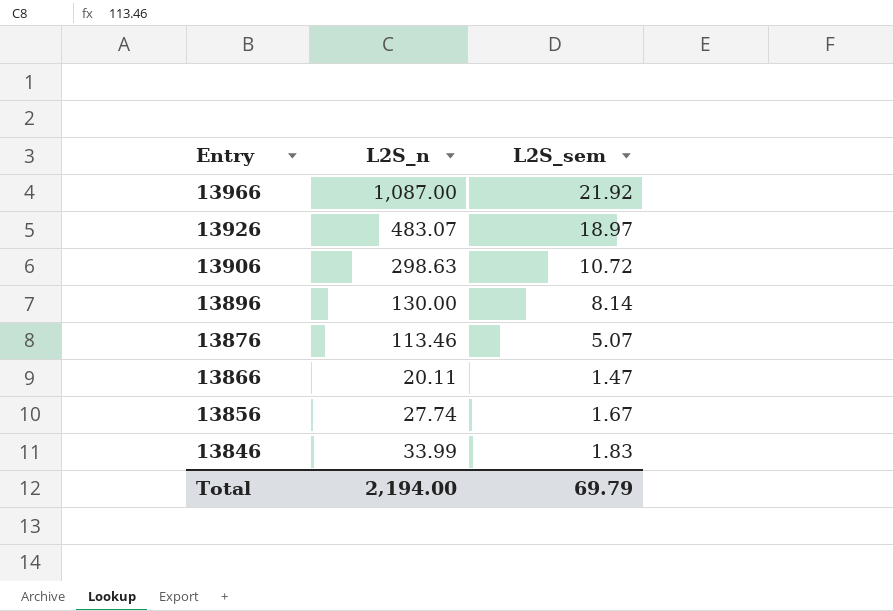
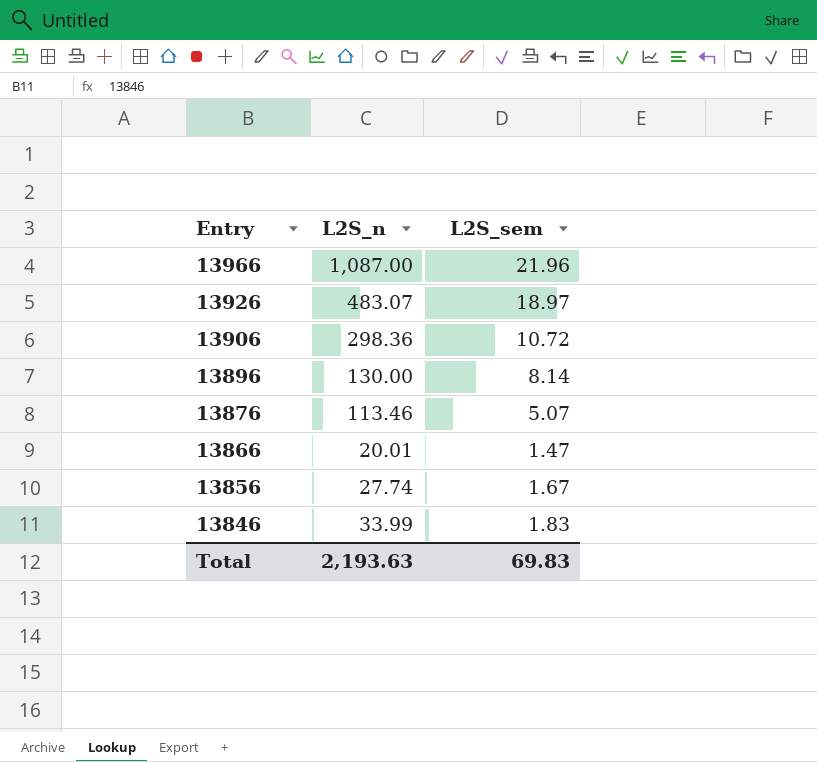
13966 | L2S_sem: 21.92 -> 21.96
13906 | L2S_n: 298.63 -> 298.36
13866 | L2S_n: 20.11 -> 20.01
Total | L2S_n: 2,194.00 -> 2,193.63
Total | L2S_sem: 69.79 -> 69.83

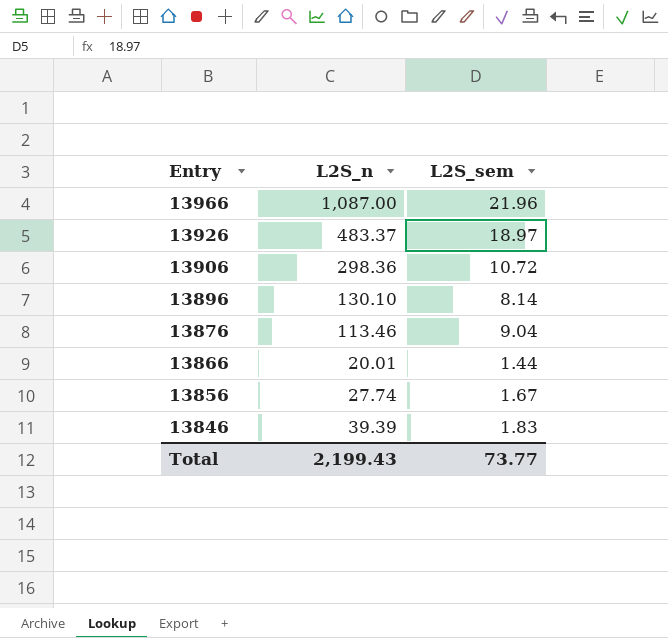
13926 | L2S_n: 483.07 -> 483.37
13896 | L2S_n: 130.00 -> 130.10
13876 | L2S_sem: 5.07 -> 9.04
13866 | L2S_sem: 1.47 -> 1.44
13846 | L2S_n: 33.99 -> 39.39
Total | L2S_n: 2,193.63 -> 2,199.43
Total | L2S_sem: 69.83 -> 73.77

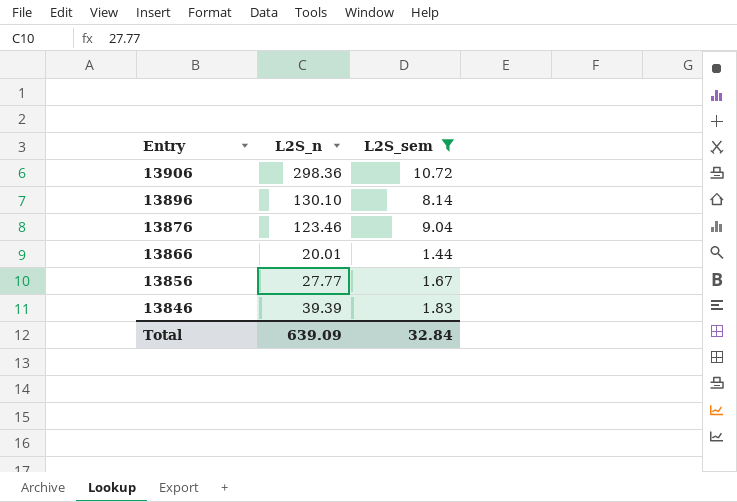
filter: none -> L2S_sem <= 10.72
13876 | L2S_n: 113.46 -> 123.46
13856 | L2S_n: 27.74 -> 27.77
Total | L2S_n: 2,199.43 -> 639.09
Total | L2S_sem: 73.77 -> 32.84

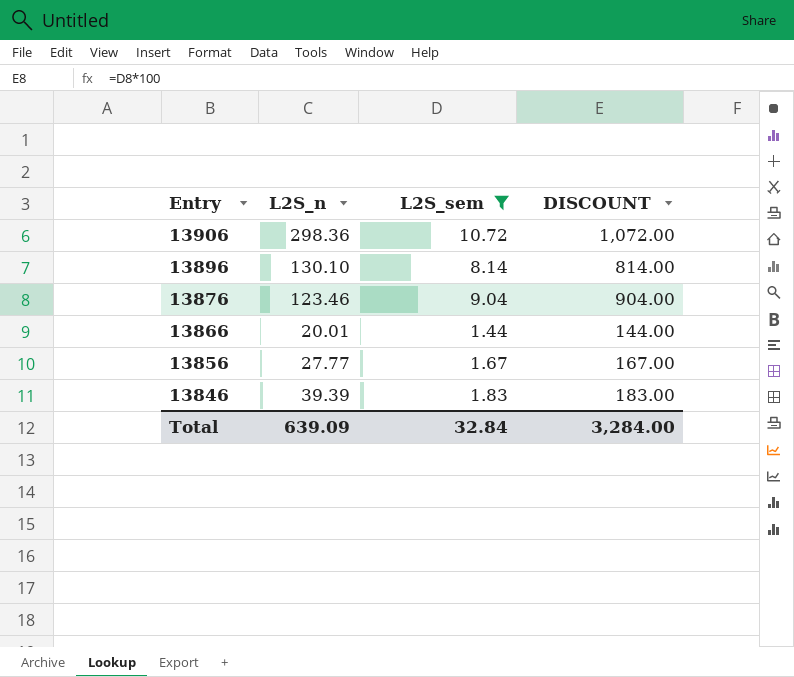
column DISCOUNT | formula: none -> [L2S_sem] * 100

